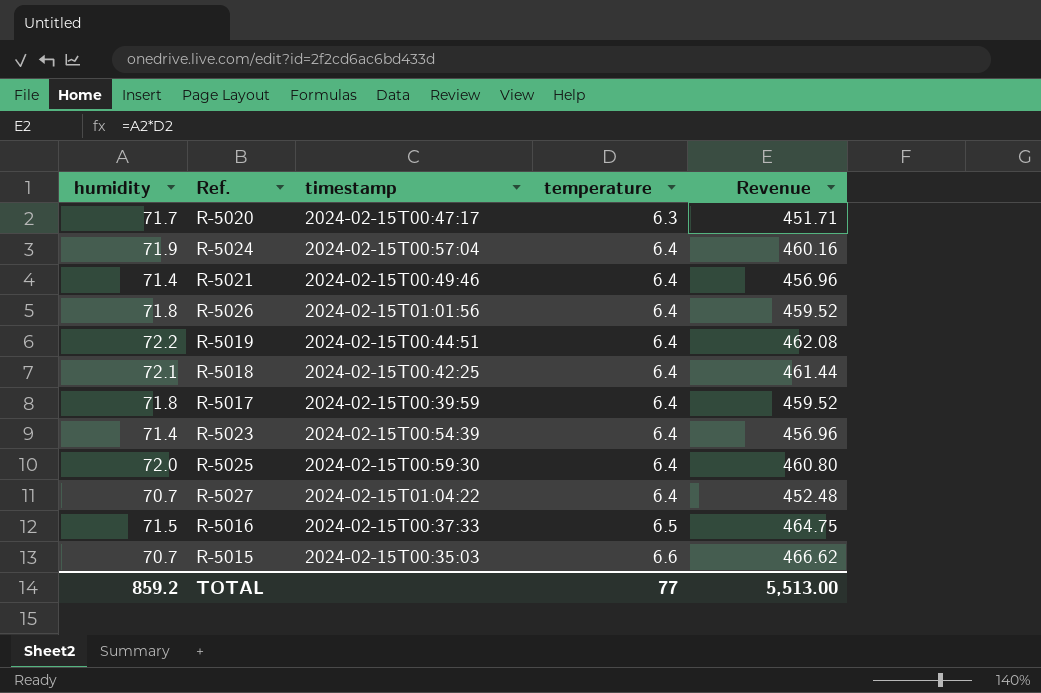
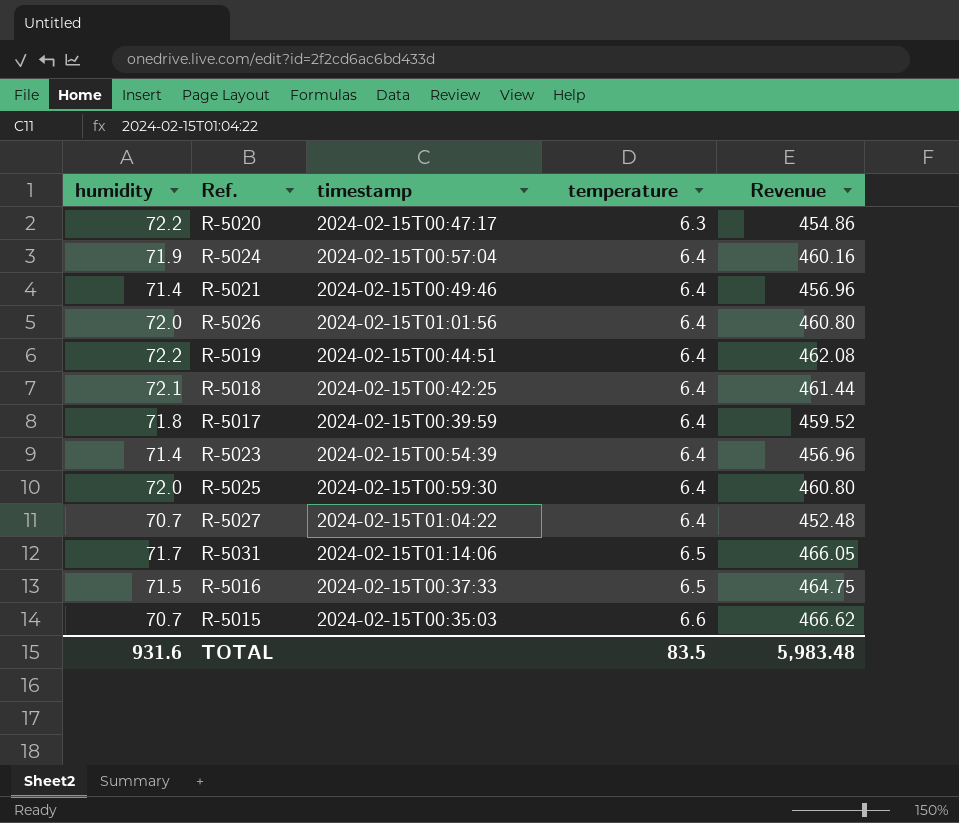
R-5020 | humidity: 71.7 -> 72.2
R-5020 | Revenue: 451.71 -> 454.86
R-5026 | humidity: 71.8 -> 72.0
R-5026 | Revenue: 459.52 -> 460.80
row R-5031: none -> 71.7 | 2024-02-15T01:14:06 | 6.5 | 466.05
TOTAL | humidity: 859.2 -> 931.6
TOTAL | temperature: 77 -> 83.5
TOTAL | Revenue: 5,513.00 -> 5,983.48

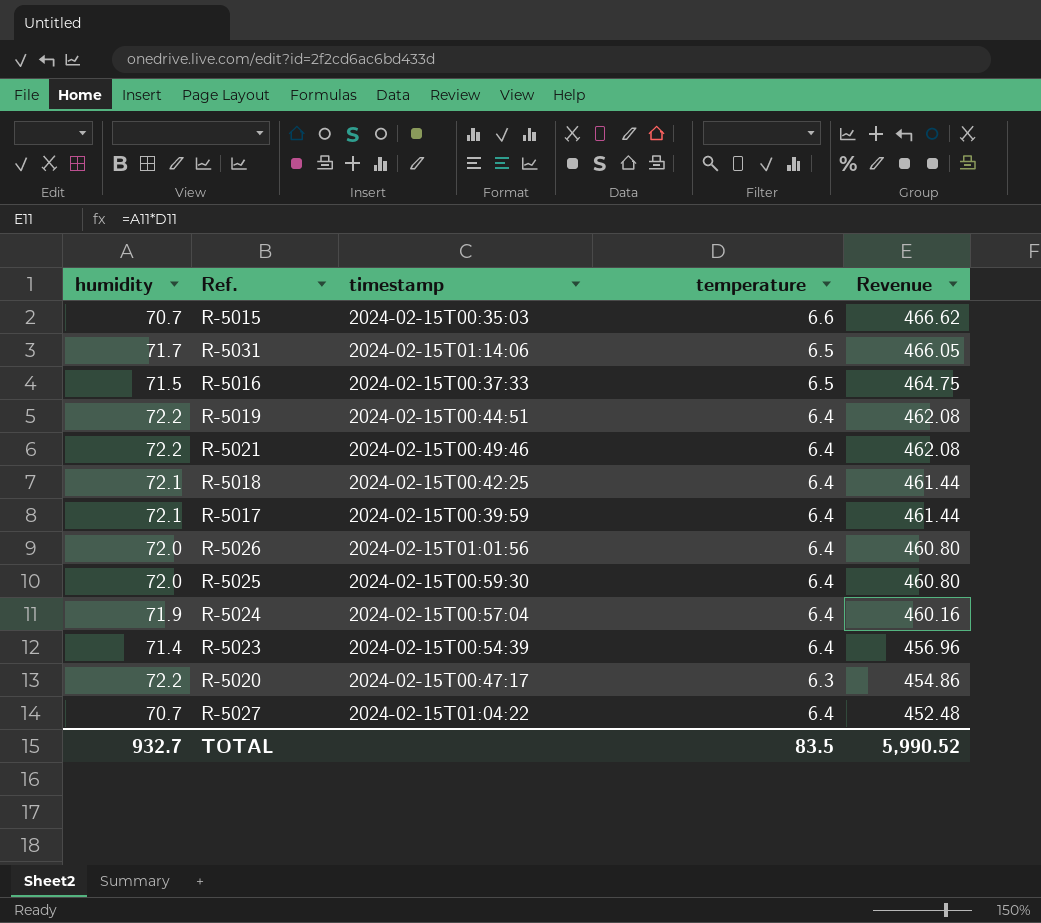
row order: temperature ascending -> Revenue descending
R-5021 | humidity: 71.4 -> 72.2
R-5021 | Revenue: 456.96 -> 462.08
R-5017 | humidity: 71.8 -> 72.1
R-5017 | Revenue: 459.52 -> 461.44
TOTAL | humidity: 931.6 -> 932.7
TOTAL | Revenue: 5,983.48 -> 5,990.52

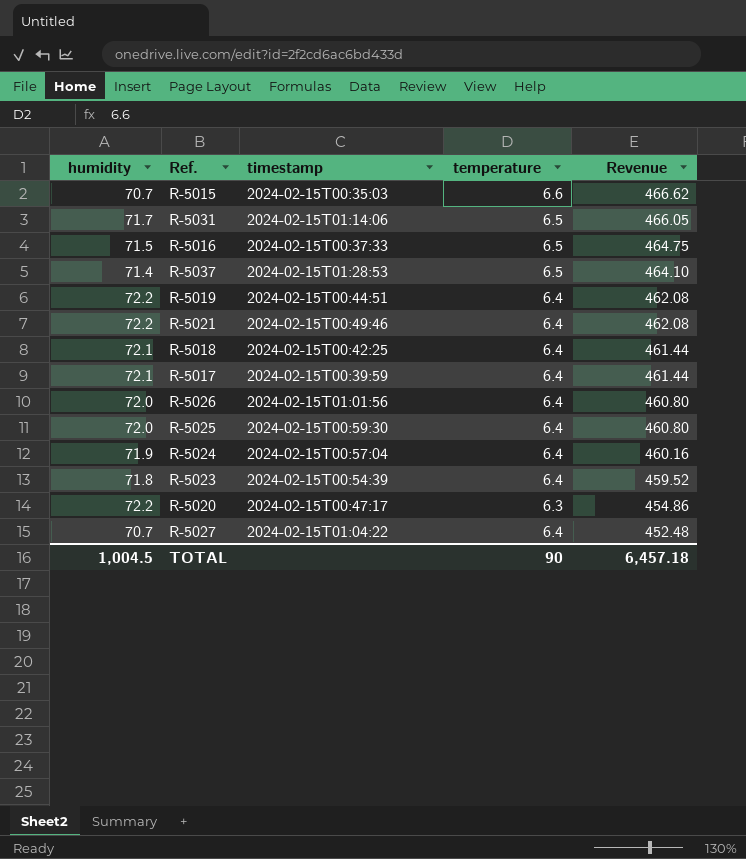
row R-5037: none -> 71.4 | 2024-02-15T01:28:53 | 6.5 | 464.10
R-5023 | humidity: 71.4 -> 71.8
R-5023 | Revenue: 456.96 -> 459.52
TOTAL | humidity: 932.7 -> 1,004.5
TOTAL | temperature: 83.5 -> 90
TOTAL | Revenue: 5,990.52 -> 6,457.18

